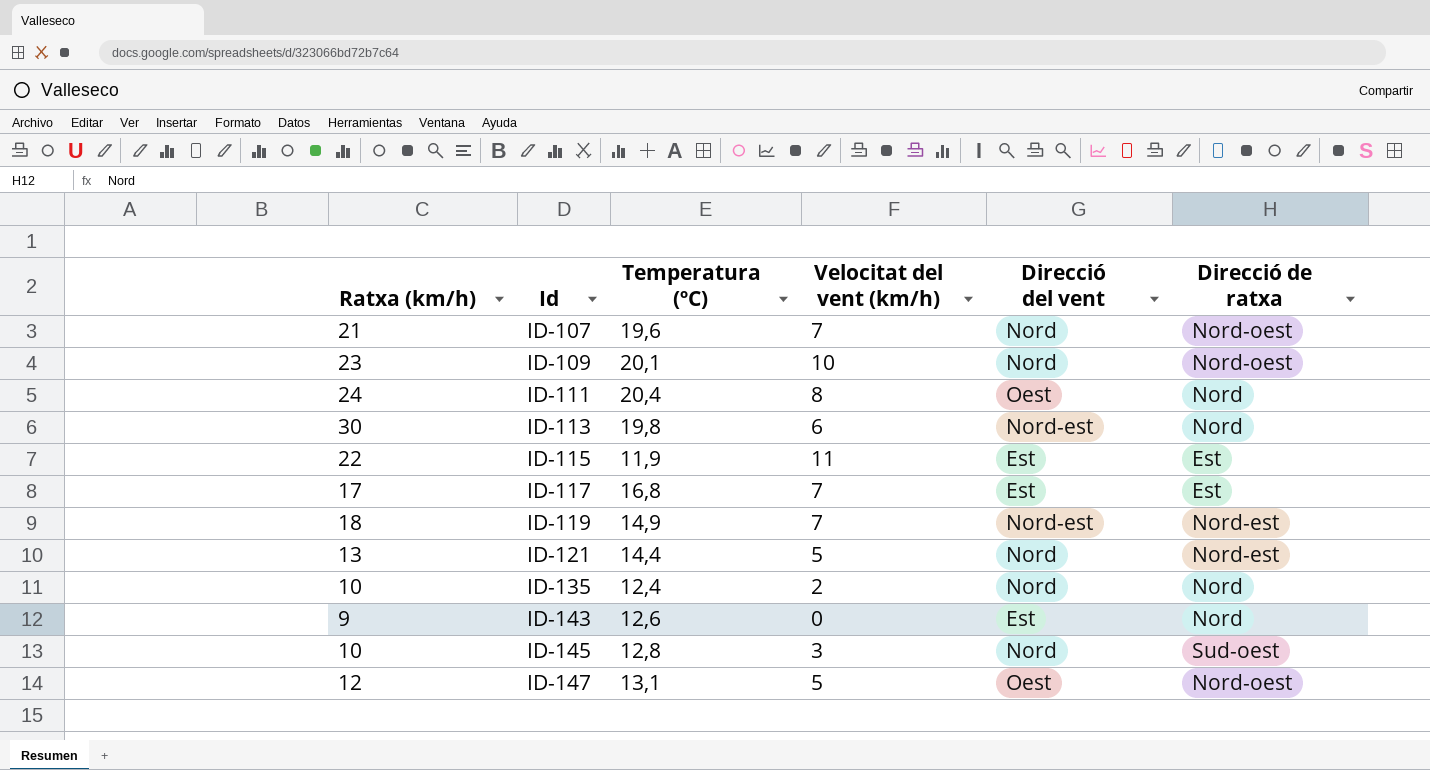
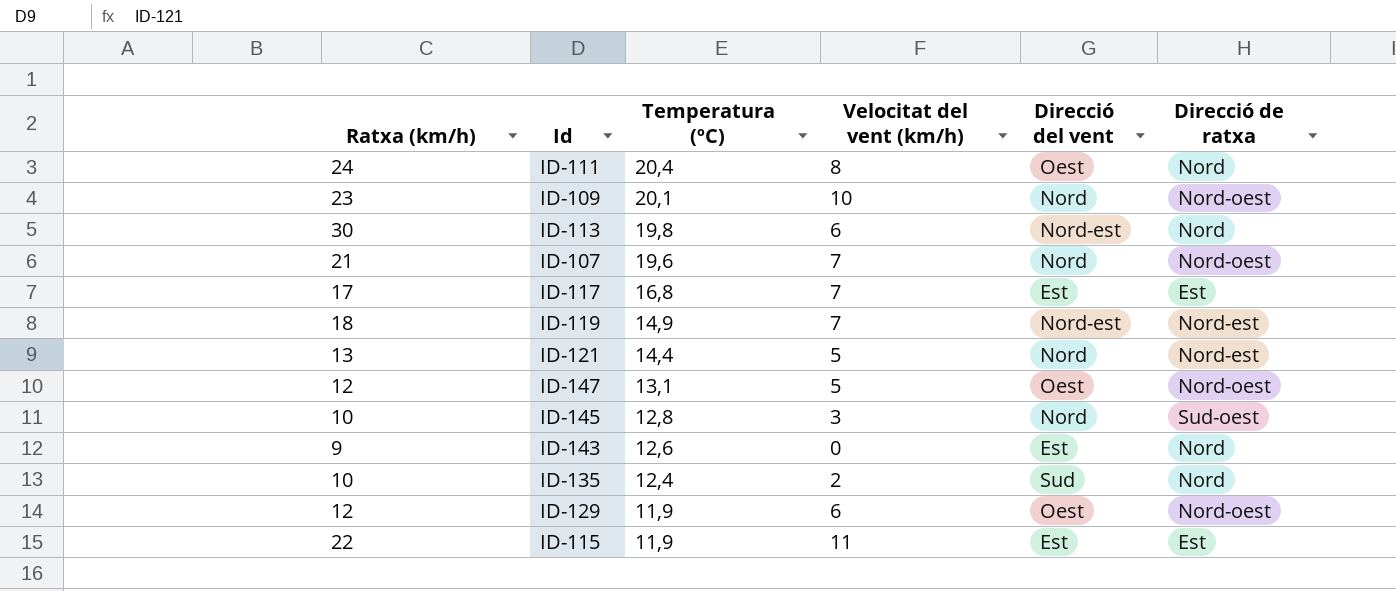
row order: Id ascending -> Temperatura (ºC) descending
ID-135 | Direcció del vent: Nord -> Sud
row ID-129: none -> 12 | 11,9 | 6 | Oest | Nord-oest

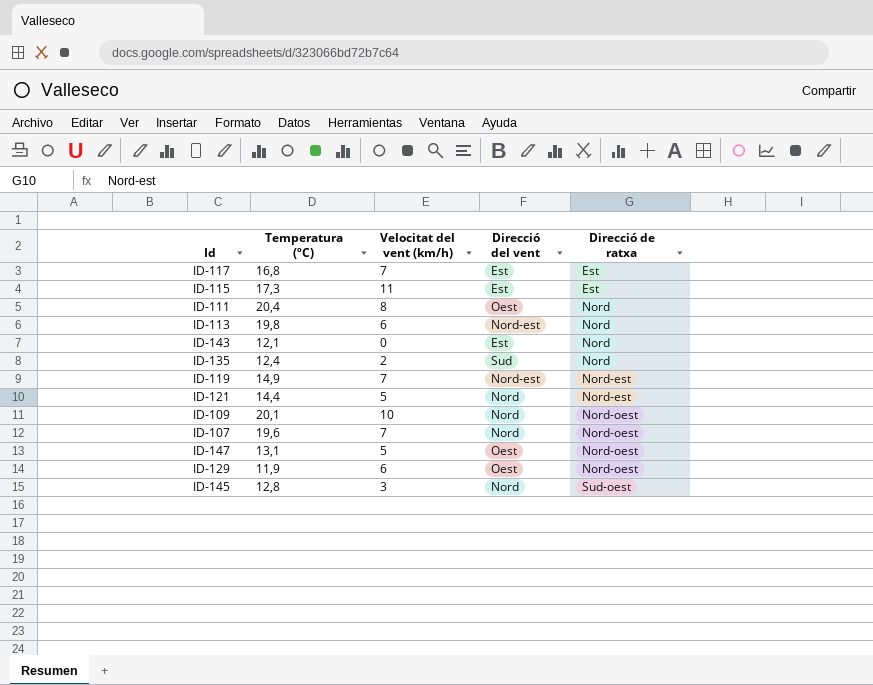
row order: Temperatura (ºC) descending -> Direcció de ratxa ascending
column Ratxa (km/h) | position: 1 -> none
ID-115 | Temperatura (ºC): 11,9 -> 17,3
ID-143 | Temperatura (ºC): 12,6 -> 12,1

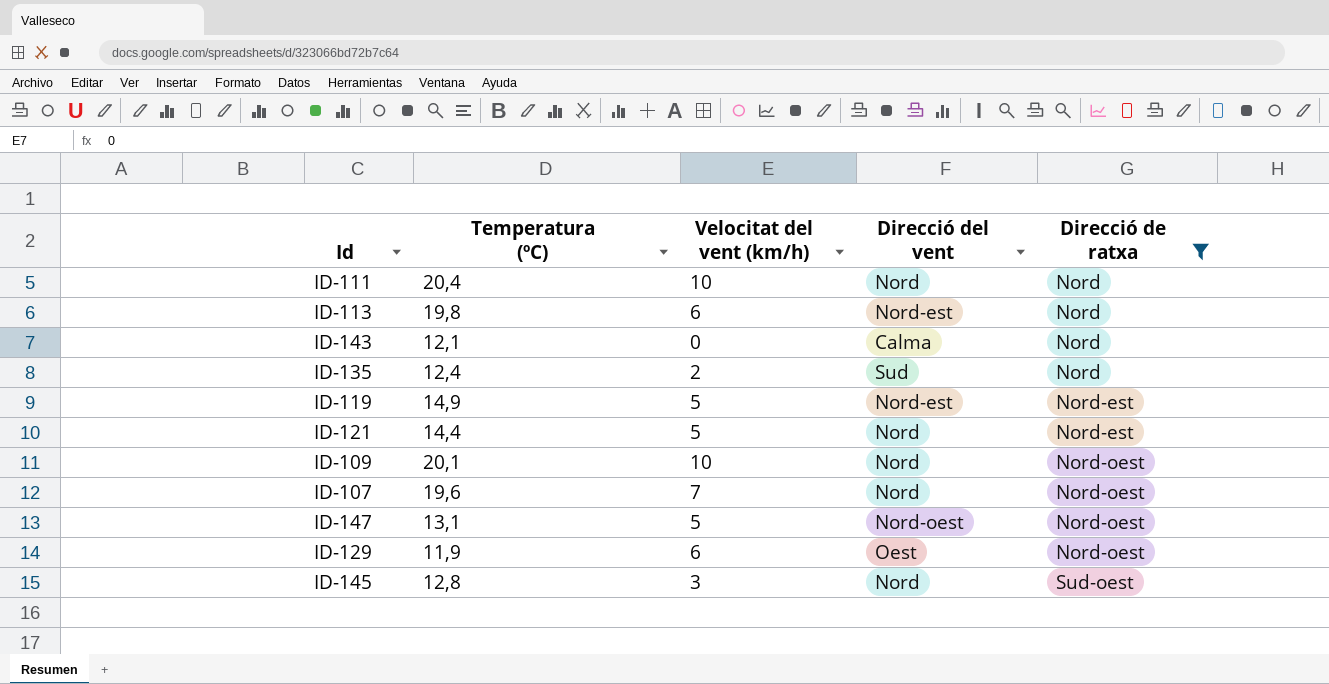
filter: none -> Direcció de ratxa != Est
ID-111 | Velocitat del vent (km/h): 8 -> 10
ID-111 | Direcció del vent: Oest -> Nord
ID-143 | Direcció del vent: Est -> Calma
ID-119 | Velocitat del vent (km/h): 7 -> 5
ID-147 | Direcció del vent: Oest -> Nord-oest

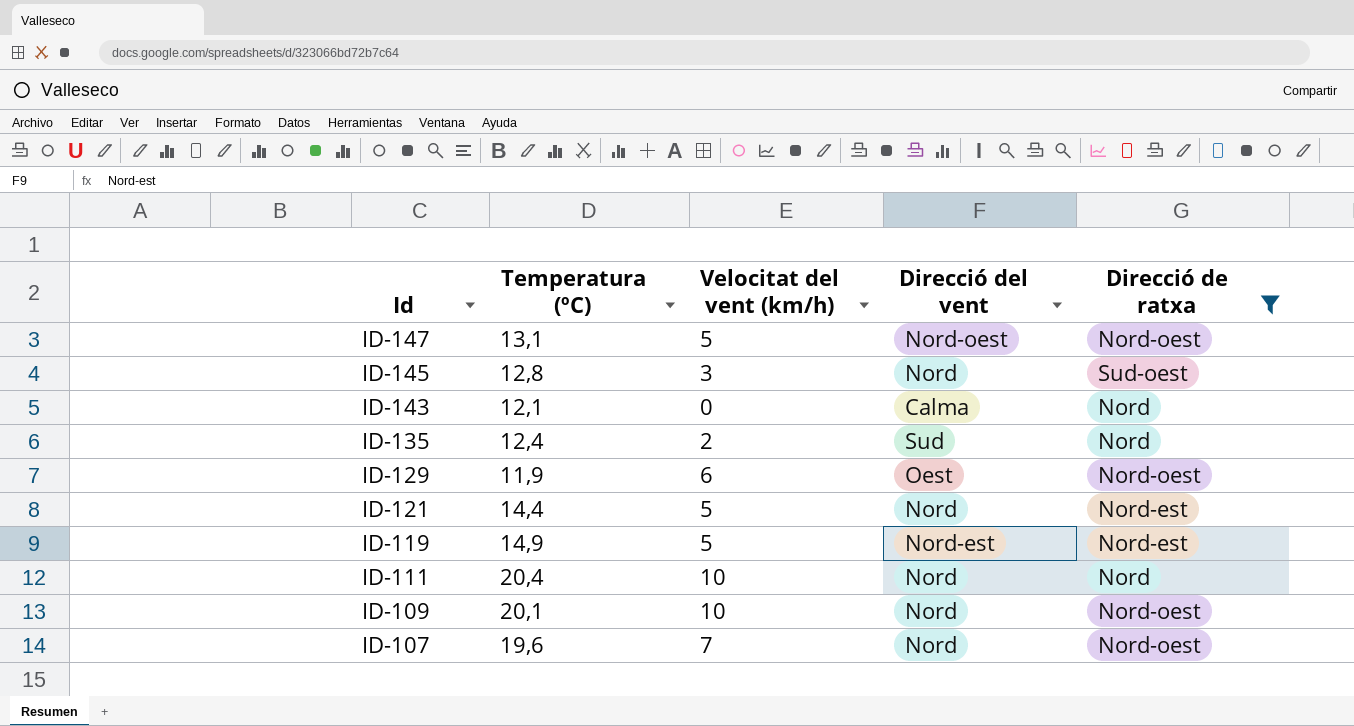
row order: Direcció de ratxa ascending -> Id descending
row ID-113: 19,8 | 6 | Nord-est | Nord -> none

